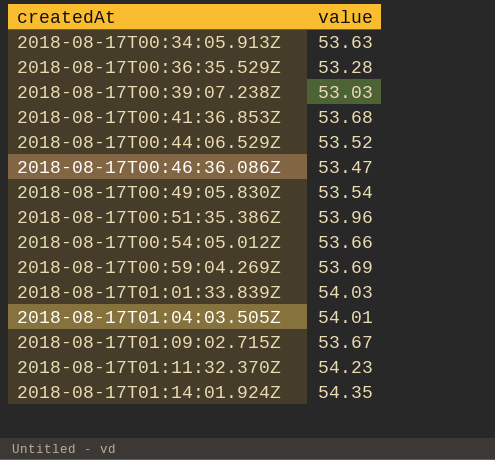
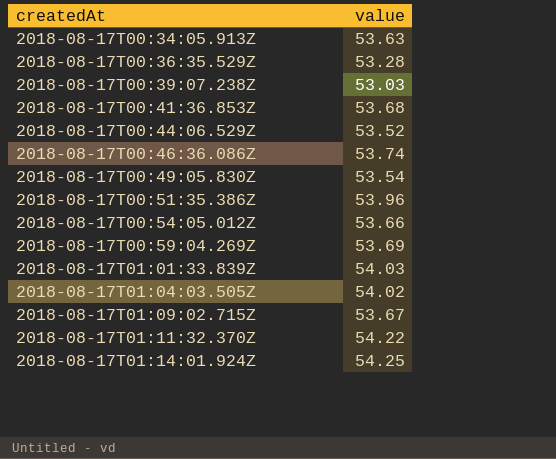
2018-08-17T00:46:36.086Z | value: 53.47 -> 53.74
2018-08-17T01:04:03.505Z | value: 54.01 -> 54.02
2018-08-17T01:11:32.370Z | value: 54.23 -> 54.22
2018-08-17T01:14:01.924Z | value: 54.35 -> 54.25

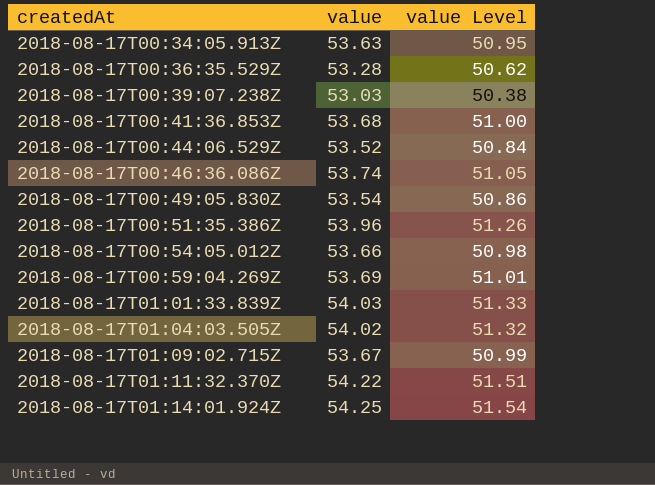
column value Level | formula: none -> [value] * 0.95

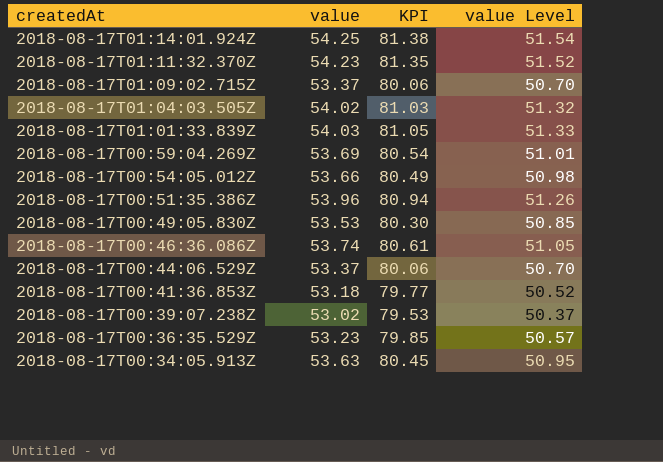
row order: createdAt ascending -> createdAt descending
column KPI | formula: none -> [value] * 1.5
2018-08-17T01:11:32.370Z | value: 54.22 -> 54.23
2018-08-17T01:11:32.370Z | value Level: 51.51 -> 51.52
2018-08-17T01:09:02.715Z | value: 53.67 -> 53.37
2018-08-17T01:09:02.715Z | value Level: 50.99 -> 50.70
2018-08-17T00:49:05.830Z | value: 53.54 -> 53.53
2018-08-17T00:49:05.830Z | value Level: 50.86 -> 50.85
2018-08-17T00:44:06.529Z | value: 53.52 -> 53.37
2018-08-17T00:44:06.529Z | value Level: 50.84 -> 50.70
2018-08-17T00:41:36.853Z | value: 53.68 -> 53.18
2018-08-17T00:41:36.853Z | value Level: 51.00 -> 50.52
2018-08-17T00:39:07.238Z | value: 53.03 -> 53.02
2018-08-17T00:39:07.238Z | value Level: 50.38 -> 50.37
2018-08-17T00:36:35.529Z | value: 53.28 -> 53.23
2018-08-17T00:36:35.529Z | value Level: 50.62 -> 50.57

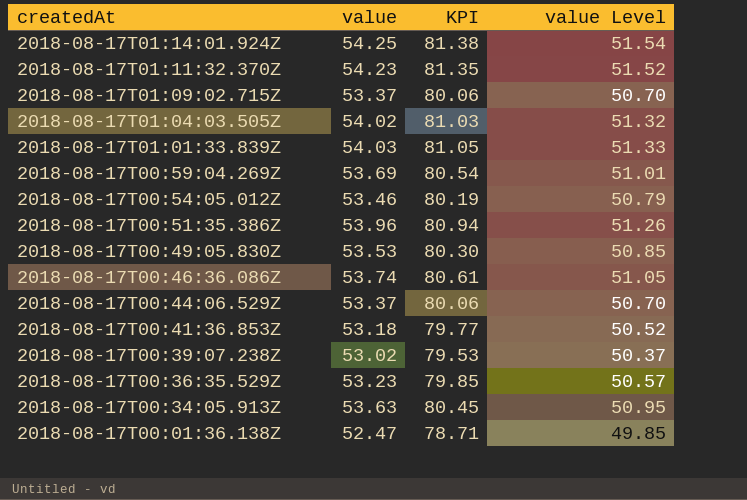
2018-08-17T00:54:05.012Z | value: 53.66 -> 53.46
2018-08-17T00:54:05.012Z | KPI: 80.49 -> 80.19
2018-08-17T00:54:05.012Z | value Level: 50.98 -> 50.79
row 2018-08-17T00:01:36.138Z: none -> 52.47 | 78.71 | 49.85

